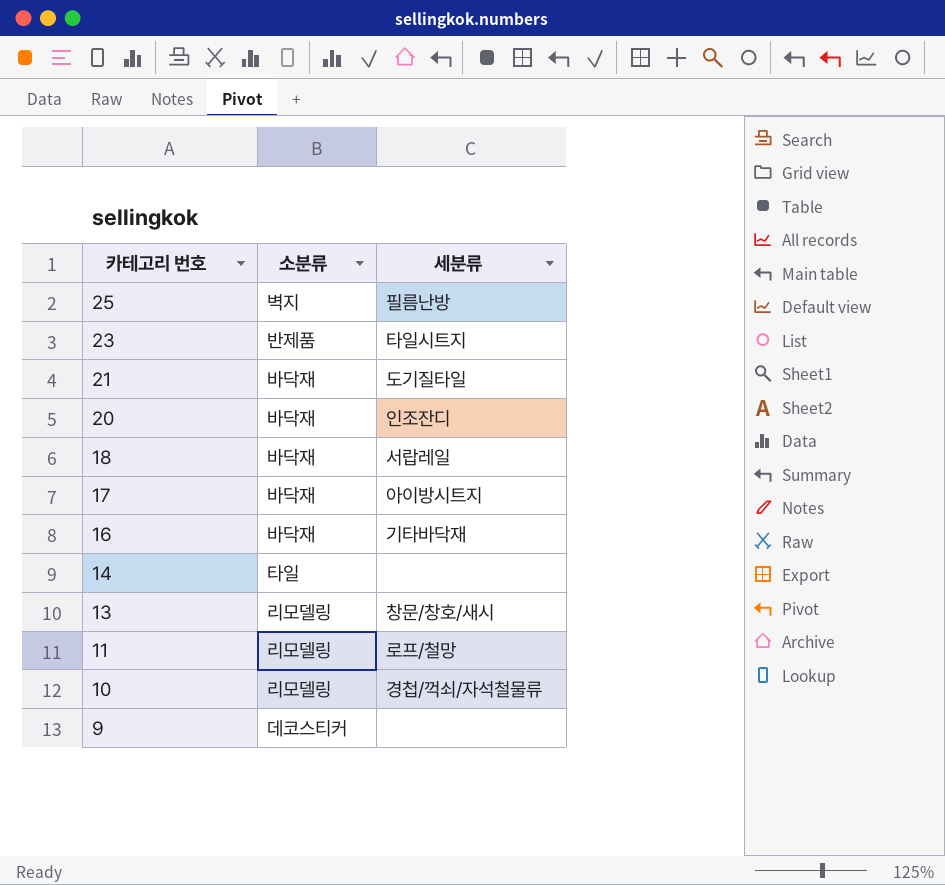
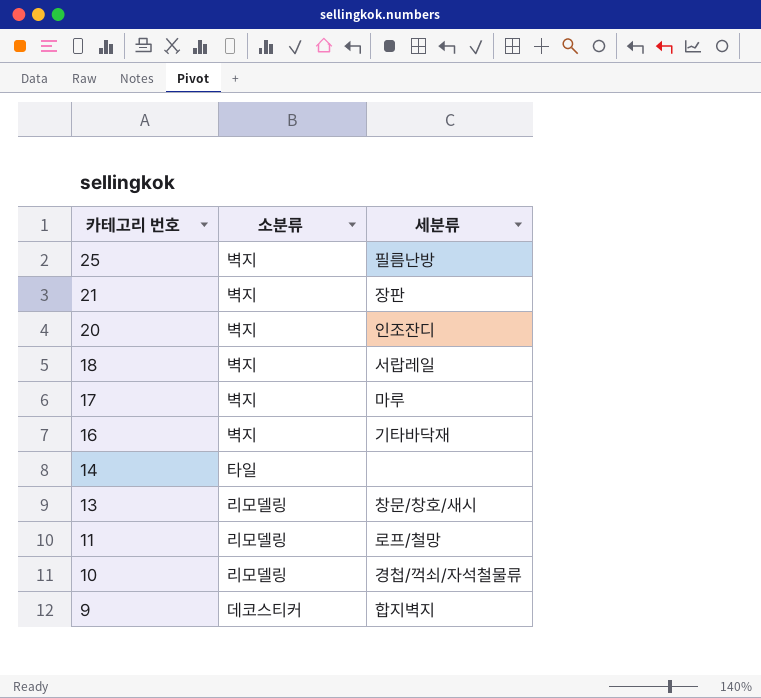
row 23: 반제품 | 타일시트지 -> none
21 | 소분류: 바닥재 -> 벽지
21 | 세분류: 도기질타일 -> 장판
20 | 소분류: 바닥재 -> 벽지
18 | 소분류: 바닥재 -> 벽지
17 | 소분류: 바닥재 -> 벽지
17 | 세분류: 아이방시트지 -> 마루
16 | 소분류: 바닥재 -> 벽지
9 | 세분류: none -> 합지벽지

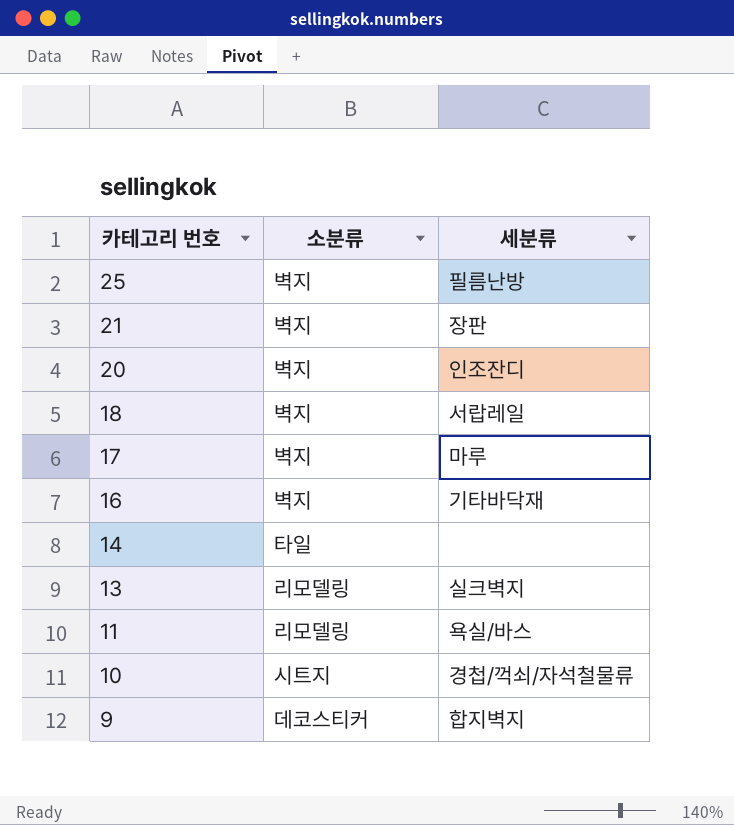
13 | 세분류: 창문/창호/새시 -> 실크벽지
11 | 세분류: 로프/철망 -> 욕실/바스
10 | 소분류: 리모델링 -> 시트지

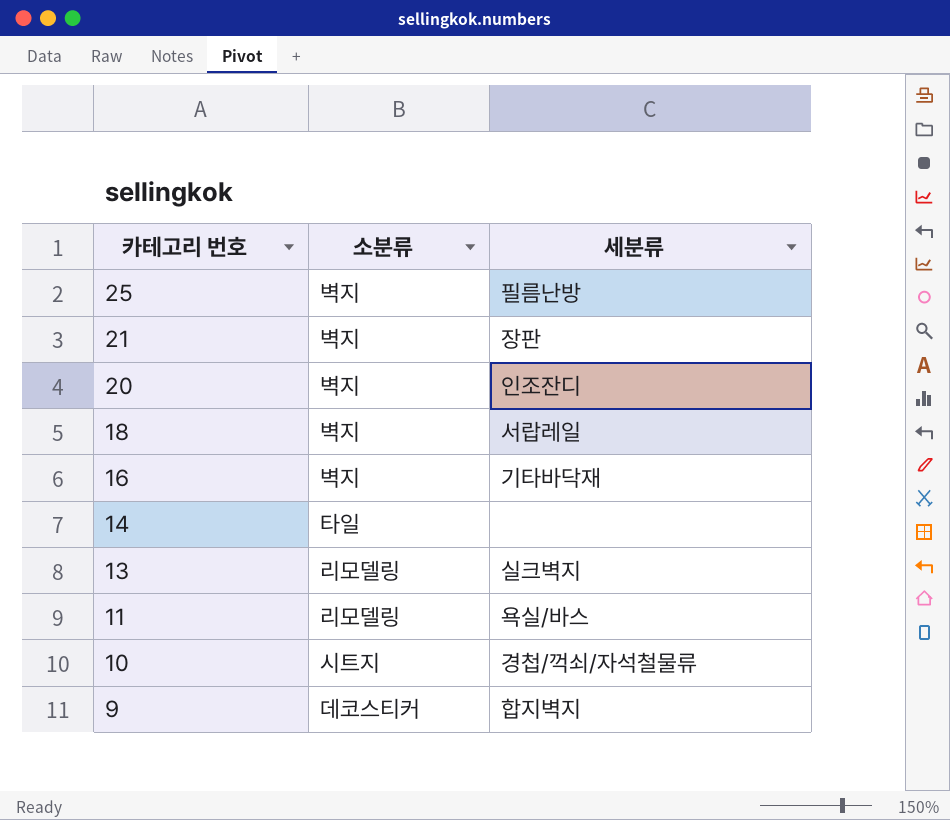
row 17: 벽지 | 마루 -> none

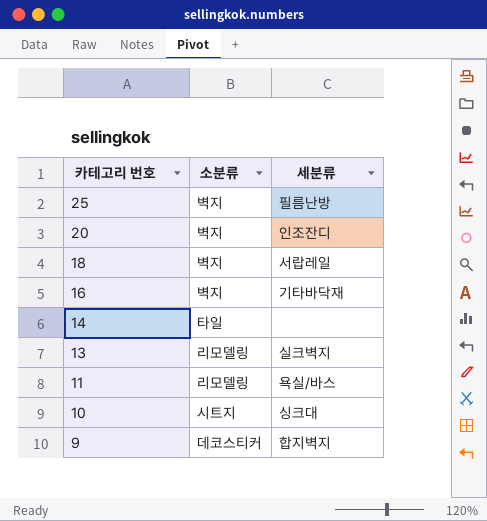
row 21: 벽지 | 장판 -> none
10 | 세분류: 경첩/꺽쇠/자석철물류 -> 싱크대

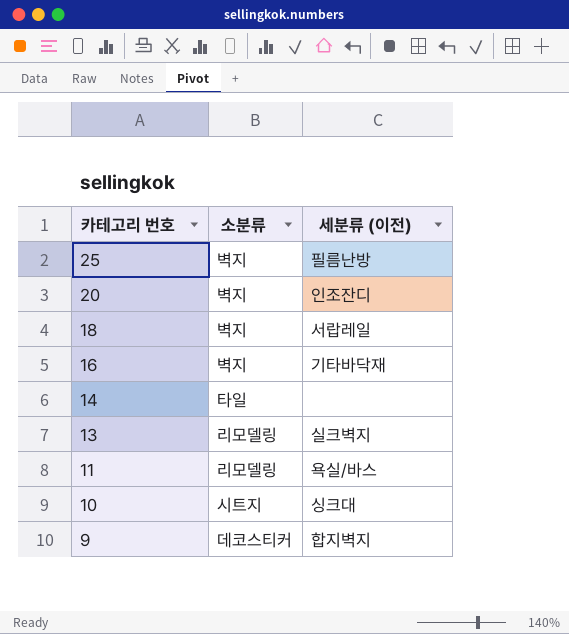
column name: 세분류 -> 세분류 (이전)

